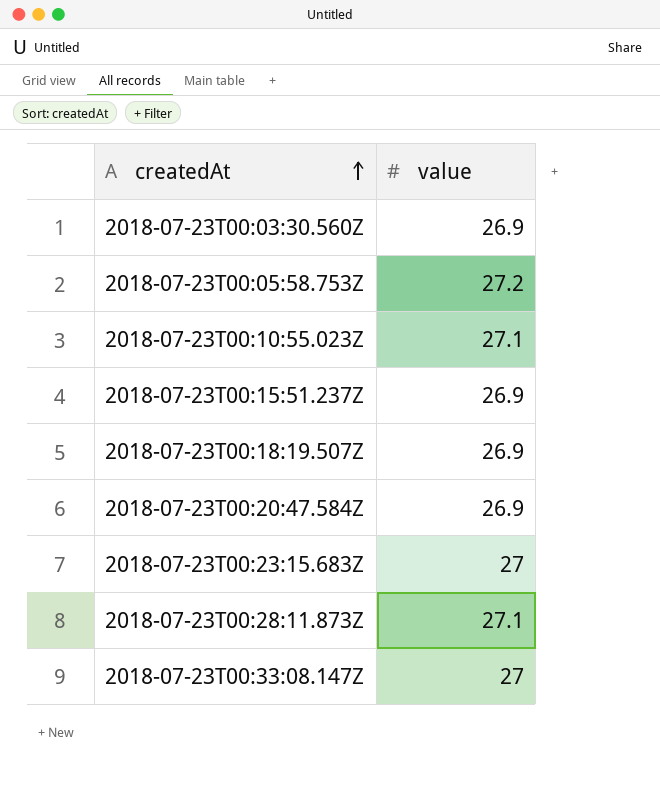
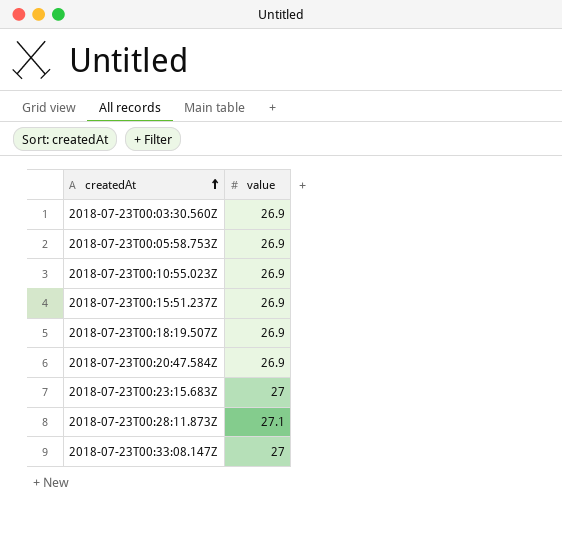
2018-07-23T00:05:58.753Z | value: 27.2 -> 26.9
2018-07-23T00:10:55.023Z | value: 27.1 -> 26.9

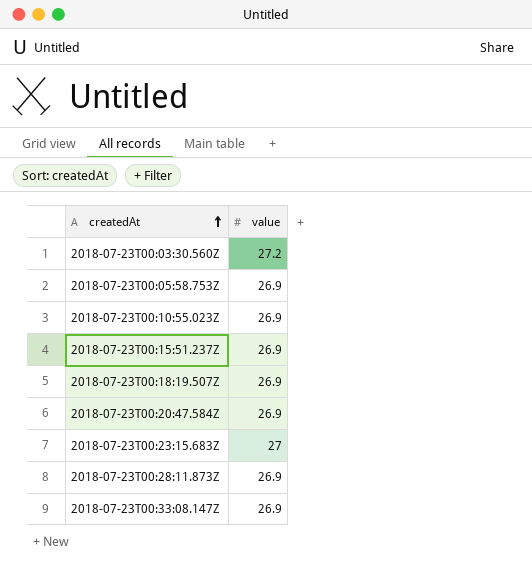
2018-07-23T00:03:30.560Z | value: 26.9 -> 27.2
2018-07-23T00:28:11.873Z | value: 27.1 -> 26.9
2018-07-23T00:33:08.147Z | value: 27 -> 26.9

